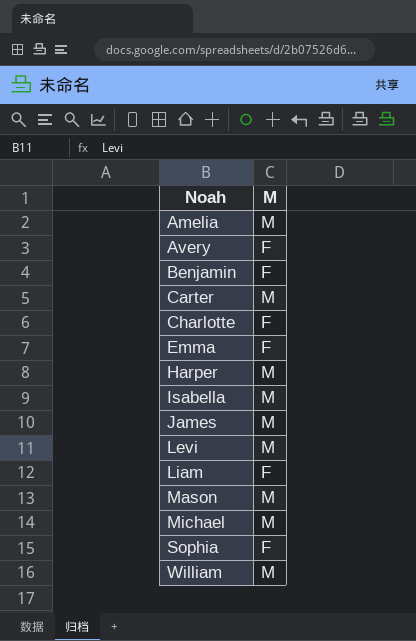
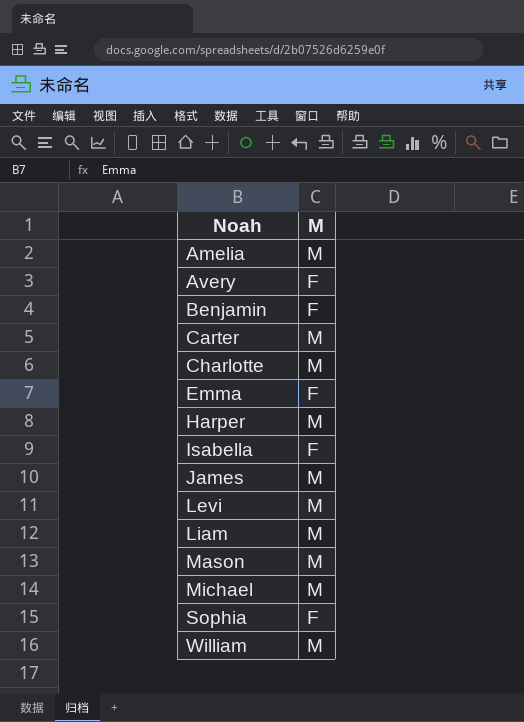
Charlotte | M: F -> M
Isabella | M: M -> F
Liam | M: F -> M

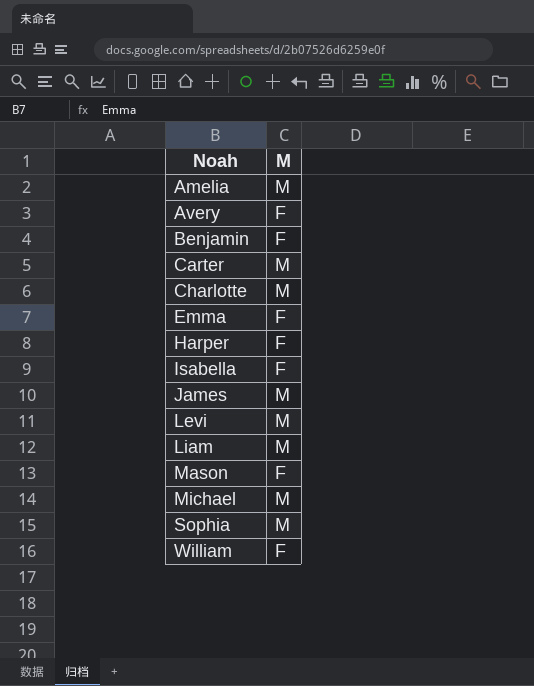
Harper | M: M -> F
Mason | M: M -> F
Sophia | M: F -> M
William | M: M -> F

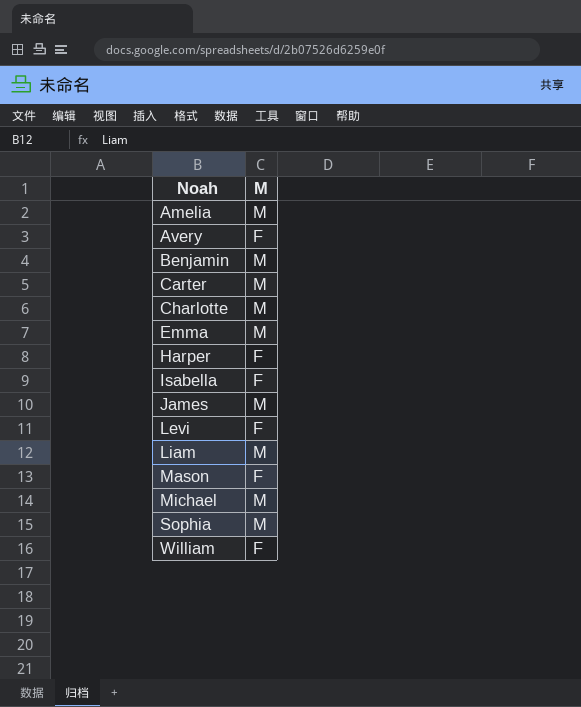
Benjamin | M: F -> M
Emma | M: F -> M
Levi | M: M -> F

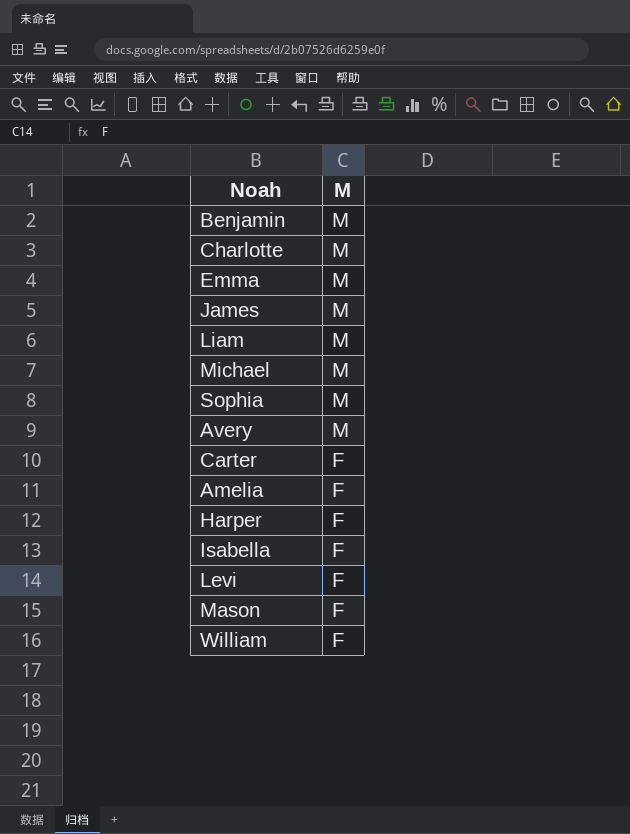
row order: Noah ascending -> M descending
Avery | M: F -> M
Carter | M: M -> F
Amelia | M: M -> F

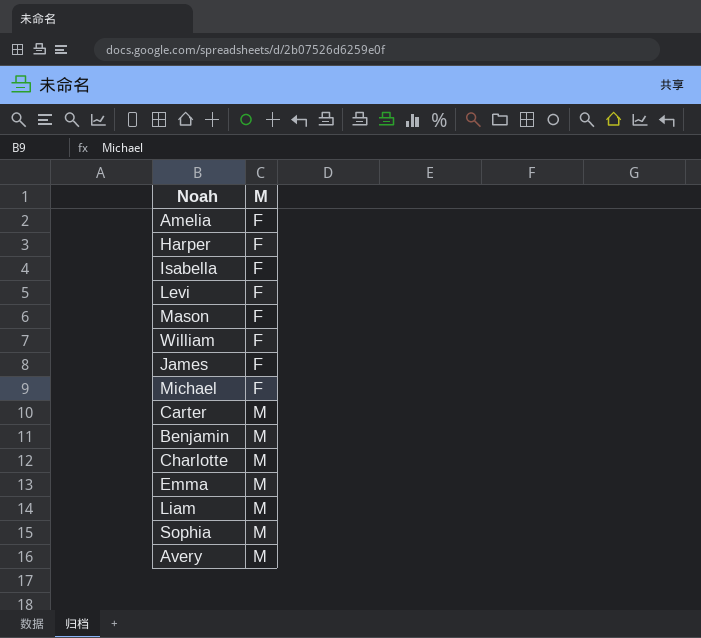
row order: M descending -> M ascending
James | M: M -> F
Michael | M: M -> F
Carter | M: F -> M

